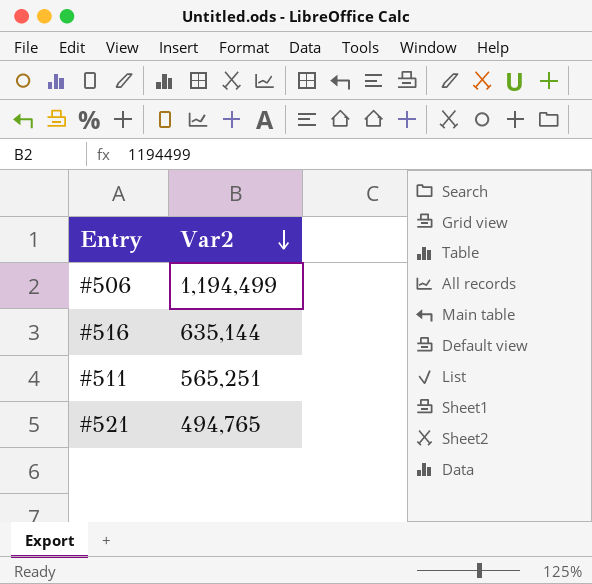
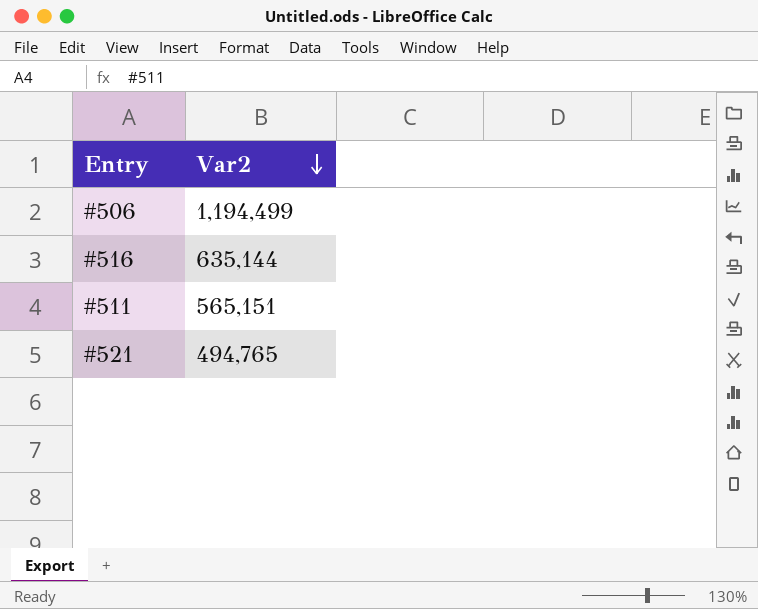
#511 | Var2: 565,251 -> 565,151

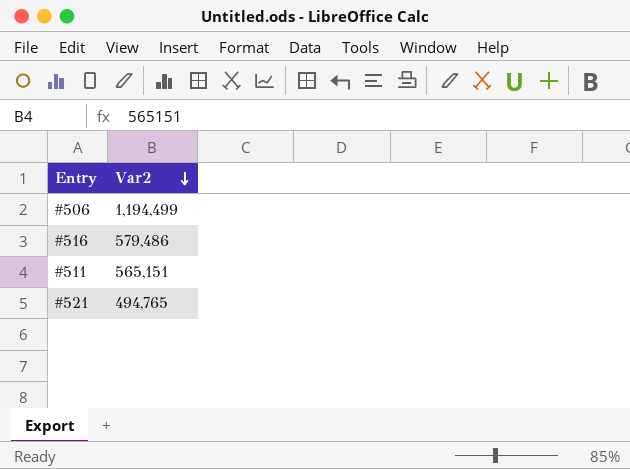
#516 | Var2: 635,144 -> 579,486

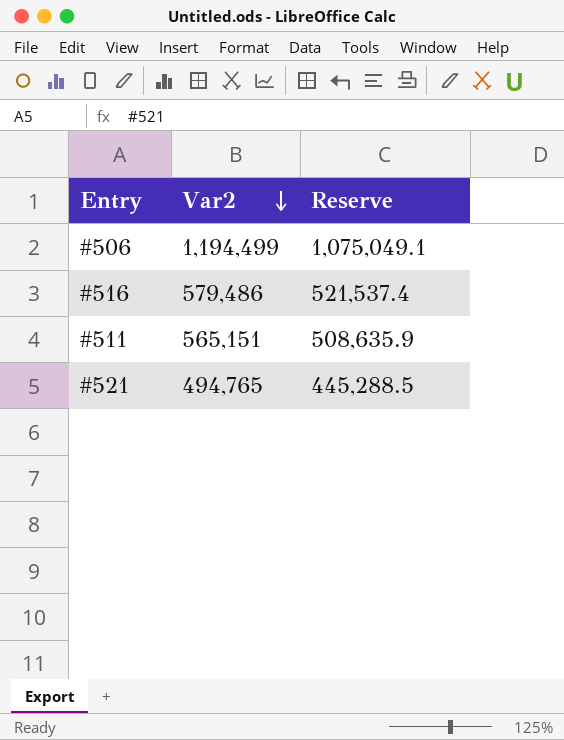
column Reserve | formula: none -> [Var2] * 0.9

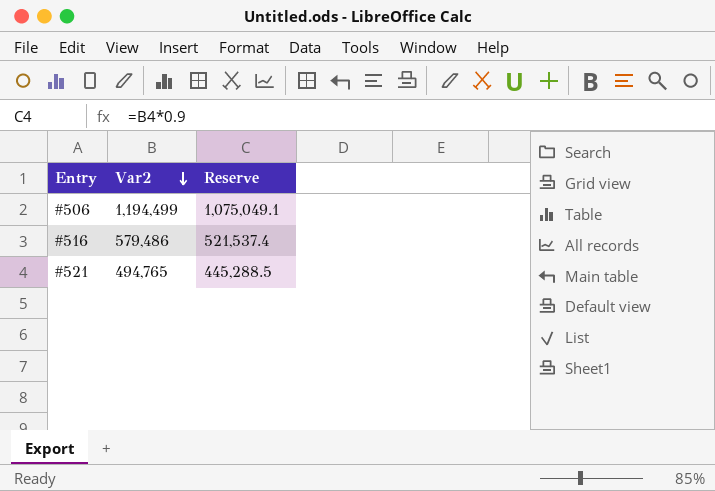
row #511: 565,151 | 508,635.9 -> none

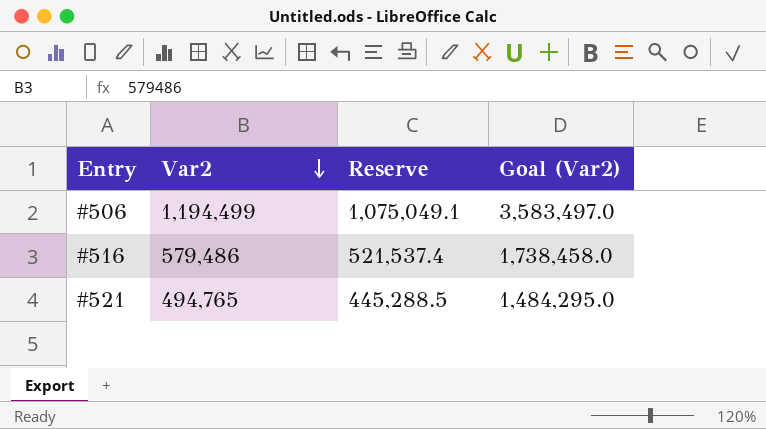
column Goal (Var2) | formula: none -> [Var2] * 3

